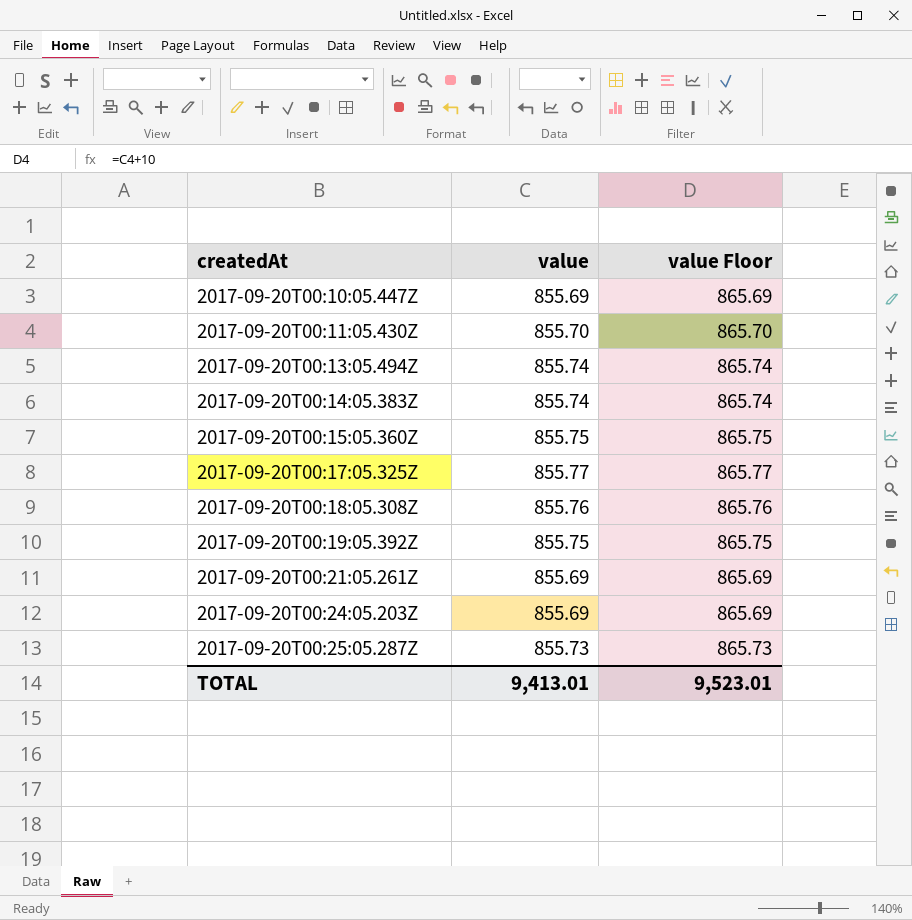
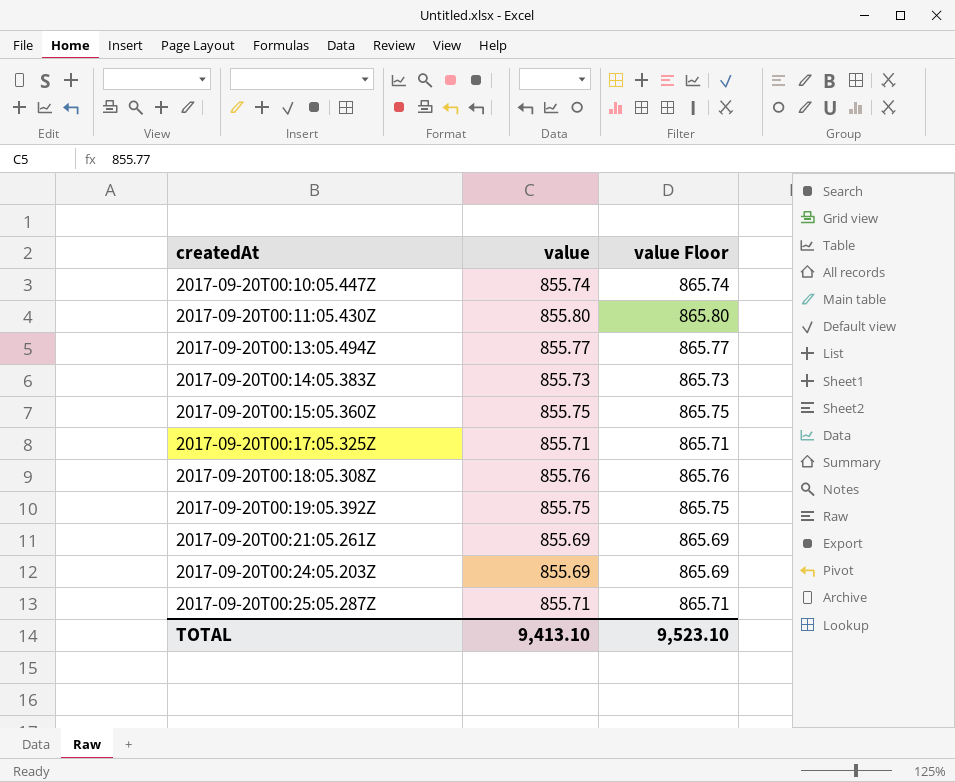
2017-09-20T00:10:05.447Z | value: 855.69 -> 855.74
2017-09-20T00:10:05.447Z | value Floor: 865.69 -> 865.74
2017-09-20T00:11:05.430Z | value: 855.70 -> 855.80
2017-09-20T00:11:05.430Z | value Floor: 865.70 -> 865.80
2017-09-20T00:13:05.494Z | value: 855.74 -> 855.77
2017-09-20T00:13:05.494Z | value Floor: 865.74 -> 865.77
2017-09-20T00:14:05.383Z | value: 855.74 -> 855.73
2017-09-20T00:14:05.383Z | value Floor: 865.74 -> 865.73
2017-09-20T00:17:05.325Z | value: 855.77 -> 855.71
2017-09-20T00:17:05.325Z | value Floor: 865.77 -> 865.71
2017-09-20T00:25:05.287Z | value: 855.73 -> 855.71
2017-09-20T00:25:05.287Z | value Floor: 865.73 -> 865.71
TOTAL | value: 9,413.01 -> 9,413.10
TOTAL | value Floor: 9,523.01 -> 9,523.10

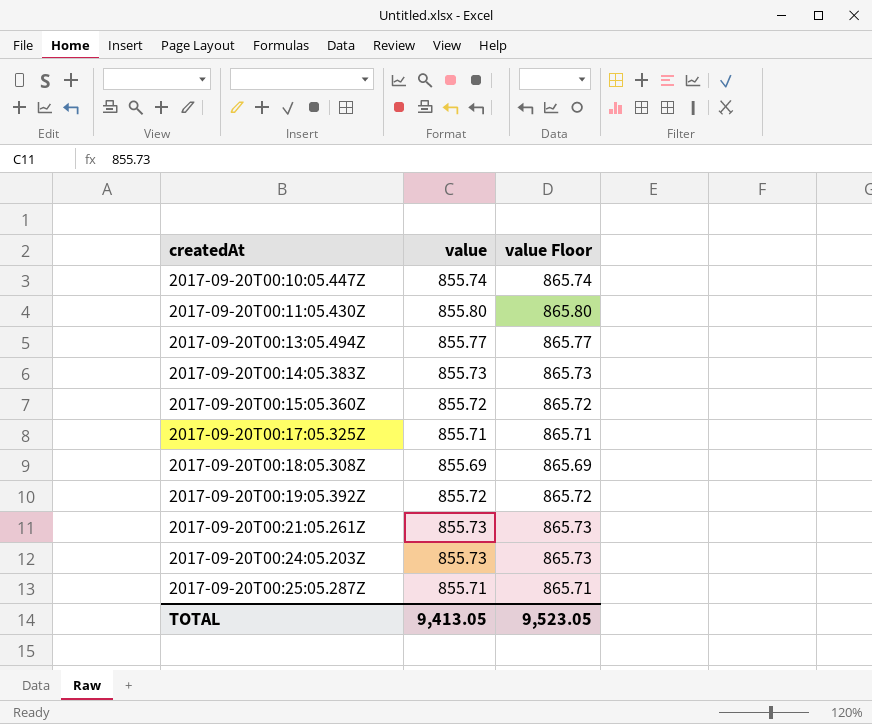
2017-09-20T00:15:05.360Z | value: 855.75 -> 855.72
2017-09-20T00:15:05.360Z | value Floor: 865.75 -> 865.72
2017-09-20T00:18:05.308Z | value: 855.76 -> 855.69
2017-09-20T00:18:05.308Z | value Floor: 865.76 -> 865.69
2017-09-20T00:19:05.392Z | value: 855.75 -> 855.72
2017-09-20T00:19:05.392Z | value Floor: 865.75 -> 865.72
2017-09-20T00:21:05.261Z | value: 855.69 -> 855.73
2017-09-20T00:21:05.261Z | value Floor: 865.69 -> 865.73
2017-09-20T00:24:05.203Z | value: 855.69 -> 855.73
2017-09-20T00:24:05.203Z | value Floor: 865.69 -> 865.73
TOTAL | value: 9,413.10 -> 9,413.05
TOTAL | value Floor: 9,523.10 -> 9,523.05

